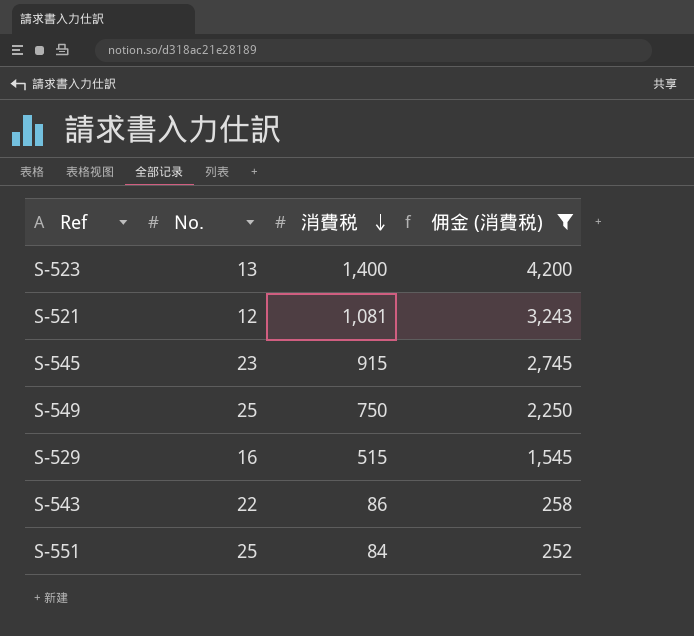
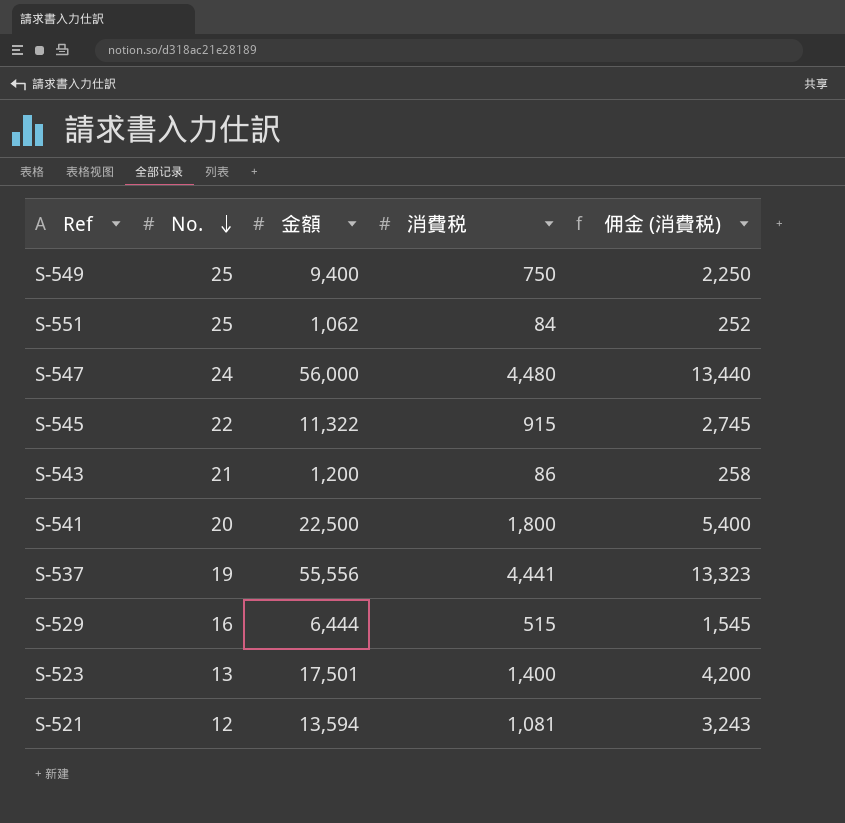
filter: 佣金 (消費税) <= 4,200 -> none
row order: 消費税 descending -> No. descending
column 金額 | position: none -> 3
S-545 | No.: 23 -> 22
S-543 | No.: 22 -> 21

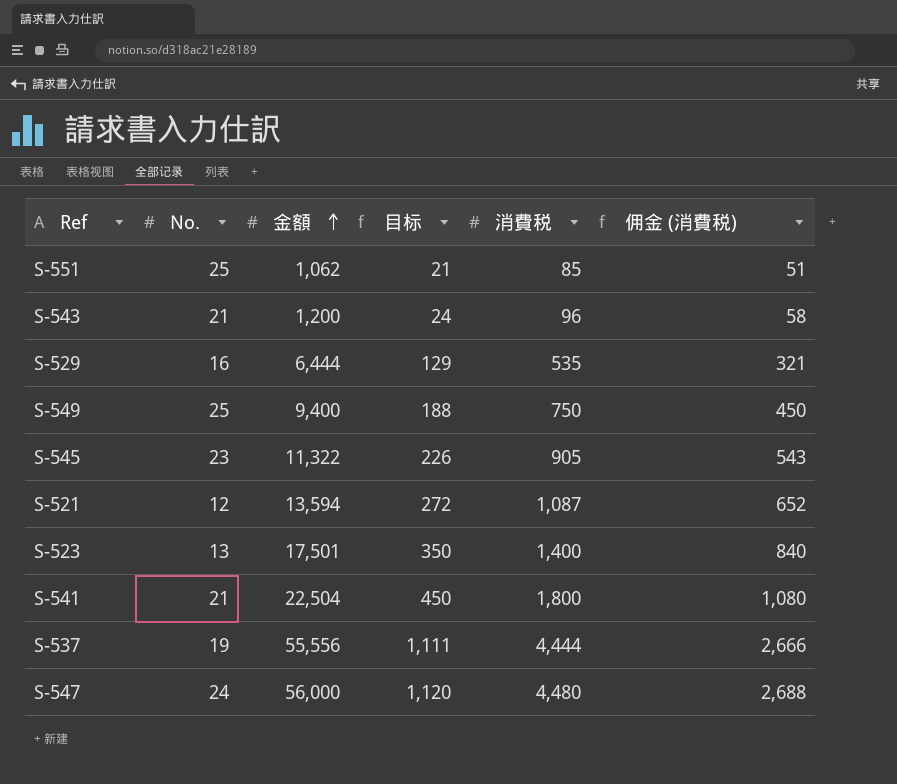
row order: No. descending -> 金額 ascending
column 目标 | formula: none -> [金額] * 0.02
column 佣金 (消費税) | formula: [消費税] * 3 -> [消費税] * 0.6
S-551 | 消費税: 84 -> 85
S-543 | 消費税: 86 -> 96
S-529 | 消費税: 515 -> 535
S-545 | No.: 22 -> 23
S-545 | 消費税: 915 -> 905
S-521 | 消費税: 1,081 -> 1,087
S-541 | No.: 20 -> 21
S-541 | 金額: 22,500 -> 22,504
S-537 | 消費税: 4,441 -> 4,444

